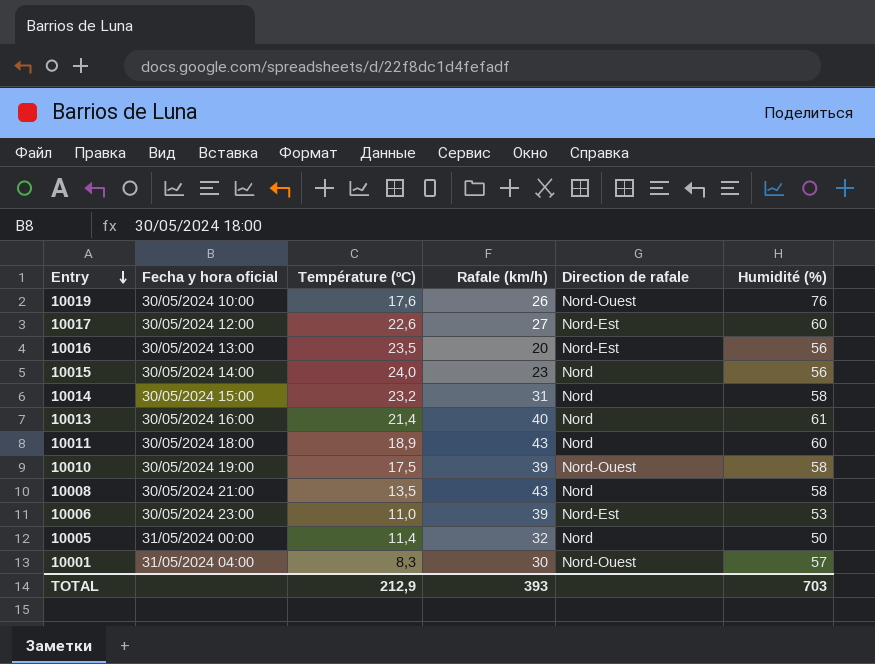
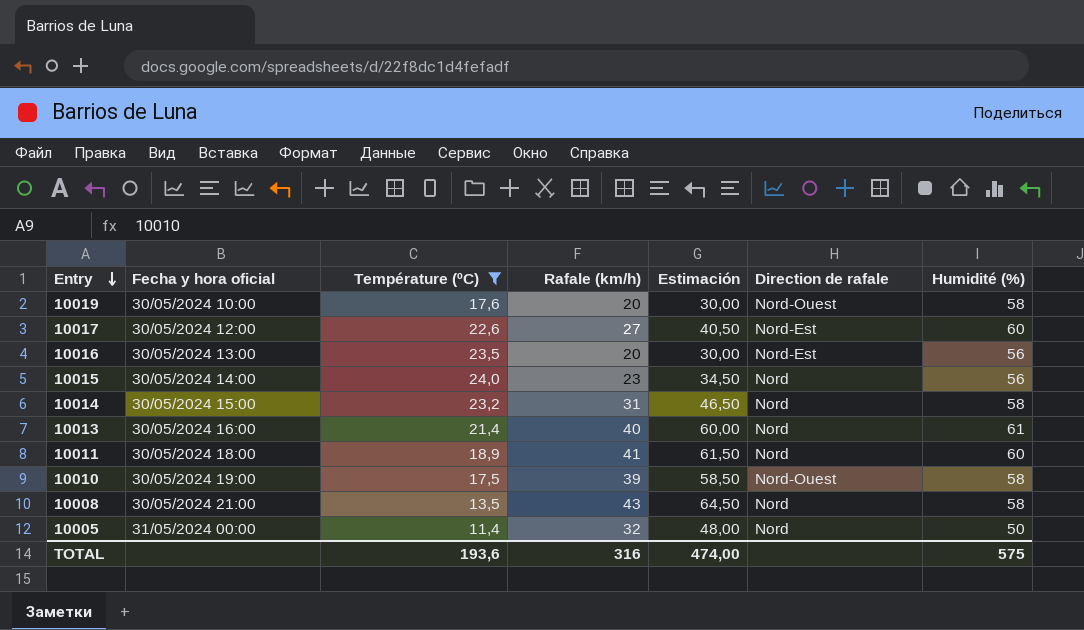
filter: none -> Température (ºC) >= 11,4
column Estimación | formula: none -> [Rafale (km/h)] * 1,5
10019 | Rafale (km/h): 26 -> 20
10019 | Humidité (%): 76 -> 58
10011 | Rafale (km/h): 43 -> 41
TOTAL | Température (ºC): 212,9 -> 193,6
TOTAL | Rafale (km/h): 393 -> 316
TOTAL | Humidité (%): 703 -> 575

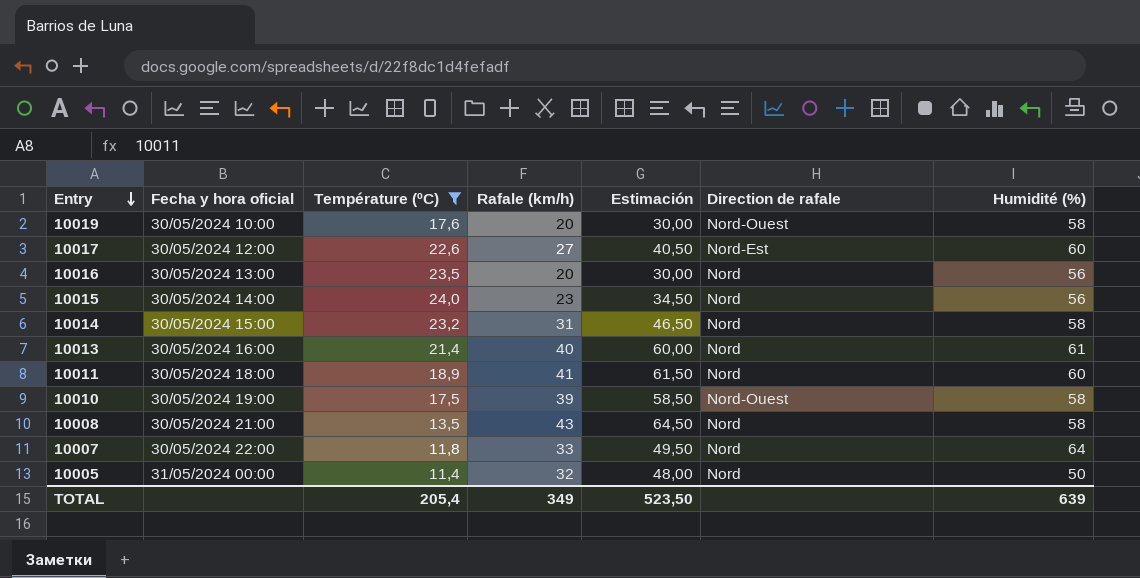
10016 | Direction de rafale: Nord-Est -> Nord
row 10007: none -> 30/05/2024 22:00 | 11,8 | 33 | 49,50 | Nord | 64
TOTAL | Température (ºC): 193,6 -> 205,4
TOTAL | Rafale (km/h): 316 -> 349
TOTAL | Estimación: 474,00 -> 523,50
TOTAL | Humidité (%): 575 -> 639

